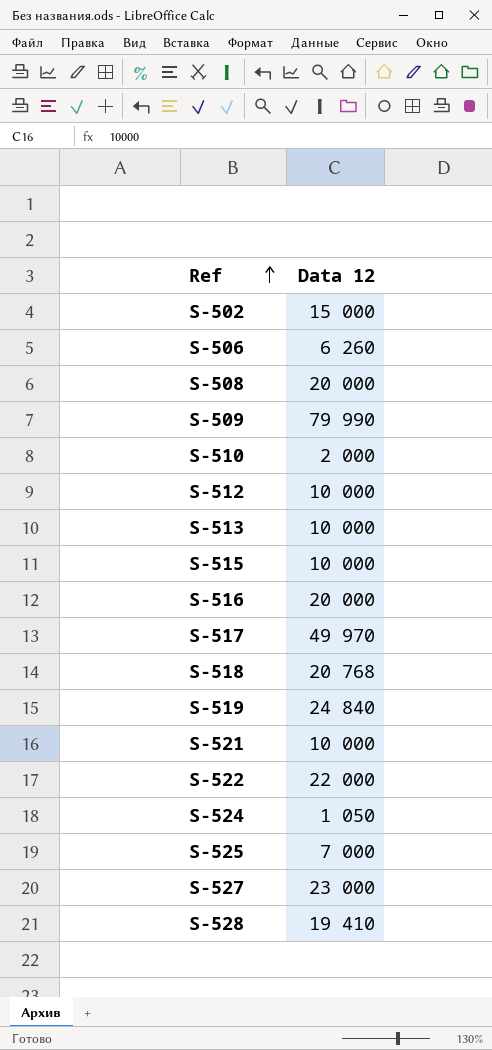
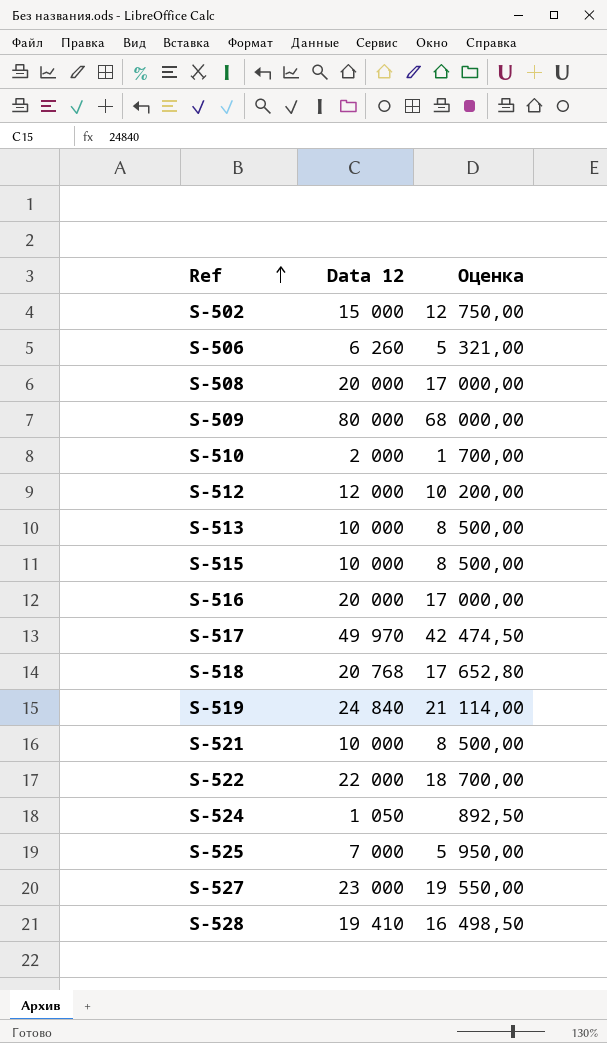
column Оценка | formula: none -> [Data 12] * 0,85
S-509 | Data 12: 79 990 -> 80 000
S-512 | Data 12: 10 000 -> 12 000

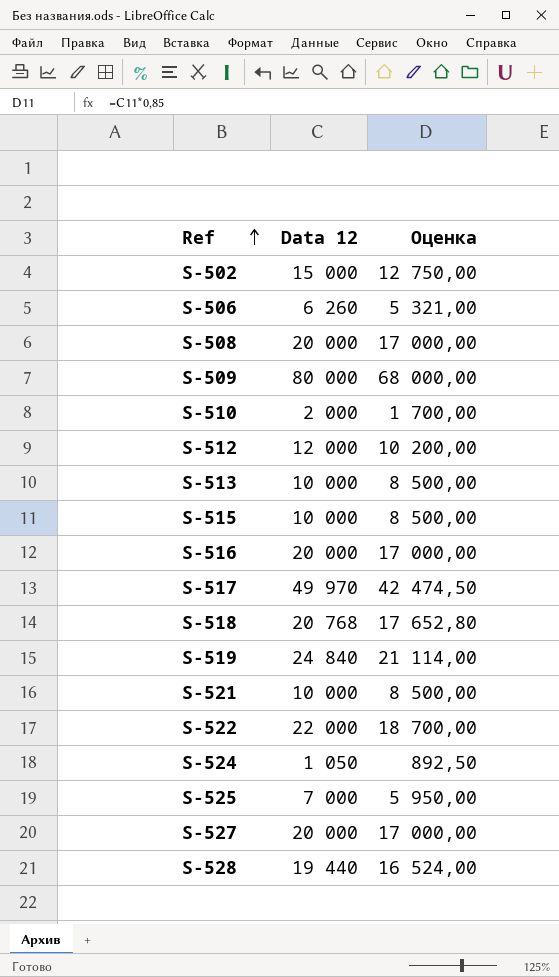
S-527 | Data 12: 23 000 -> 20 000
S-527 | Оценка: 19 550,00 -> 17 000,00
S-528 | Data 12: 19 410 -> 19 440
S-528 | Оценка: 16 498,50 -> 16 524,00

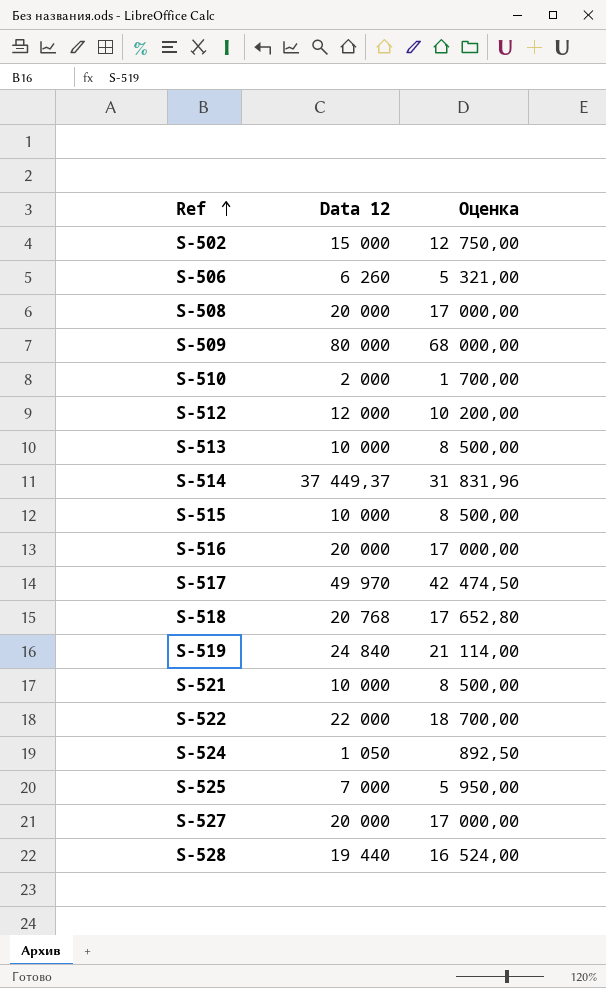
row S-514: none -> 37 449,37 | 31 831,96

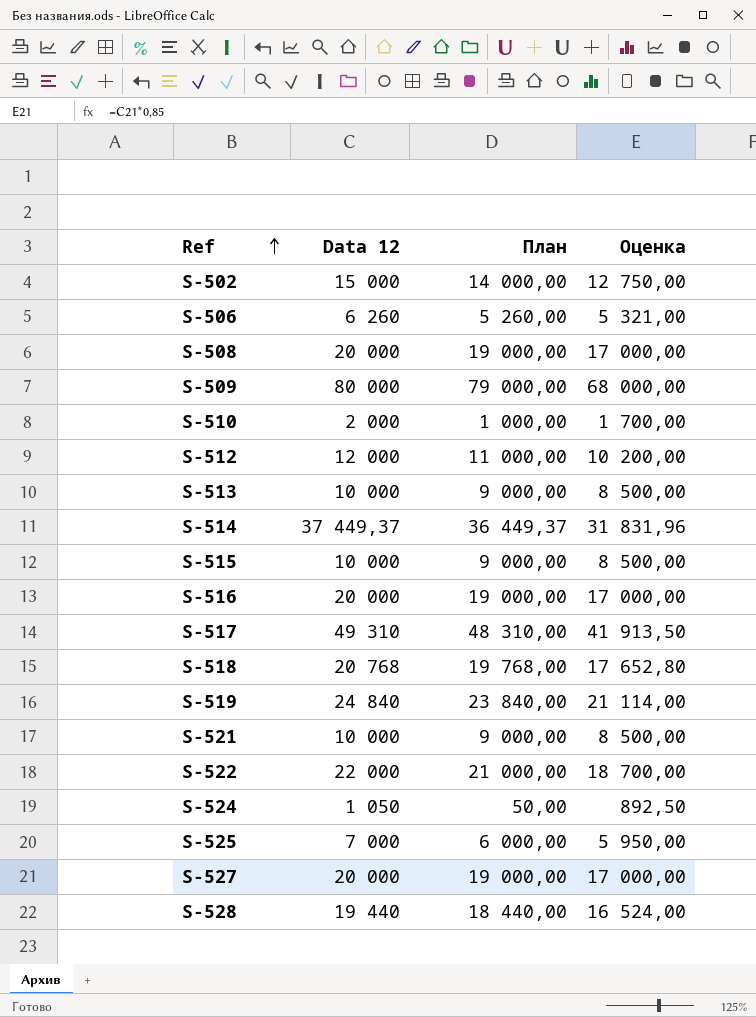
column План | formula: none -> [Data 12] - 1000
S-517 | Data 12: 49 970 -> 49 310
S-517 | Оценка: 42 474,50 -> 41 913,50

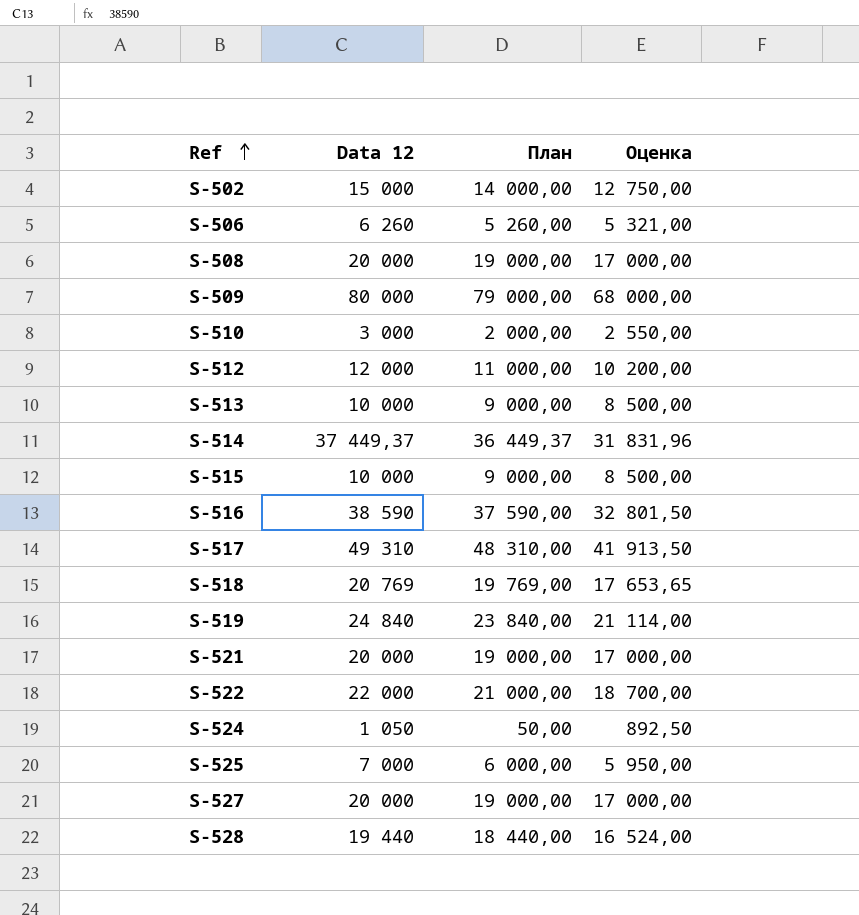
S-510 | Data 12: 2 000 -> 3 000
S-510 | План: 1 000,00 -> 2 000,00
S-510 | Оценка: 1 700,00 -> 2 550,00
S-516 | Data 12: 20 000 -> 38 590
S-516 | План: 19 000,00 -> 37 590,00
S-516 | Оценка: 17 000,00 -> 32 801,50
S-518 | Data 12: 20 768 -> 20 769
S-518 | План: 19 768,00 -> 19 769,00
S-518 | Оценка: 17 652,80 -> 17 653,65
S-521 | Data 12: 10 000 -> 20 000
S-521 | План: 9 000,00 -> 19 000,00
S-521 | Оценка: 8 500,00 -> 17 000,00

